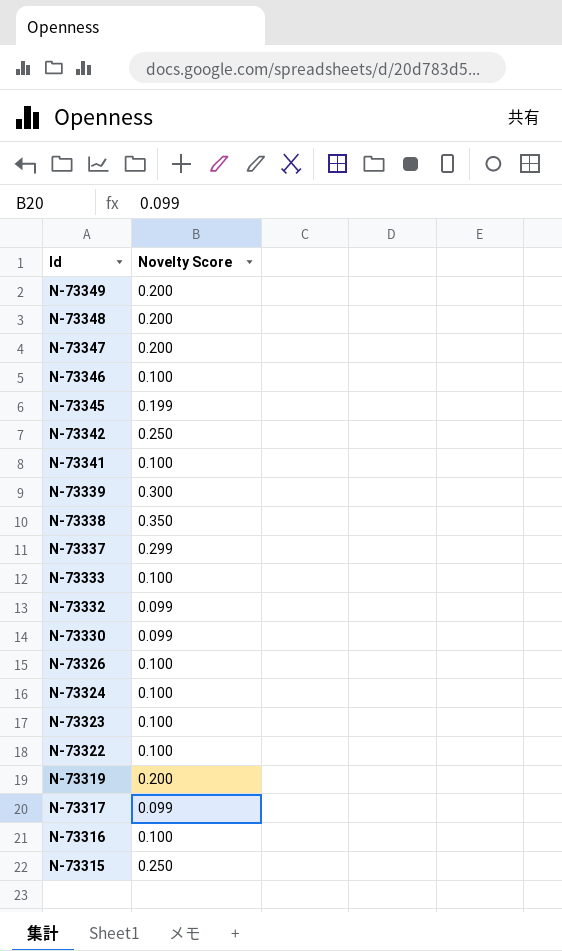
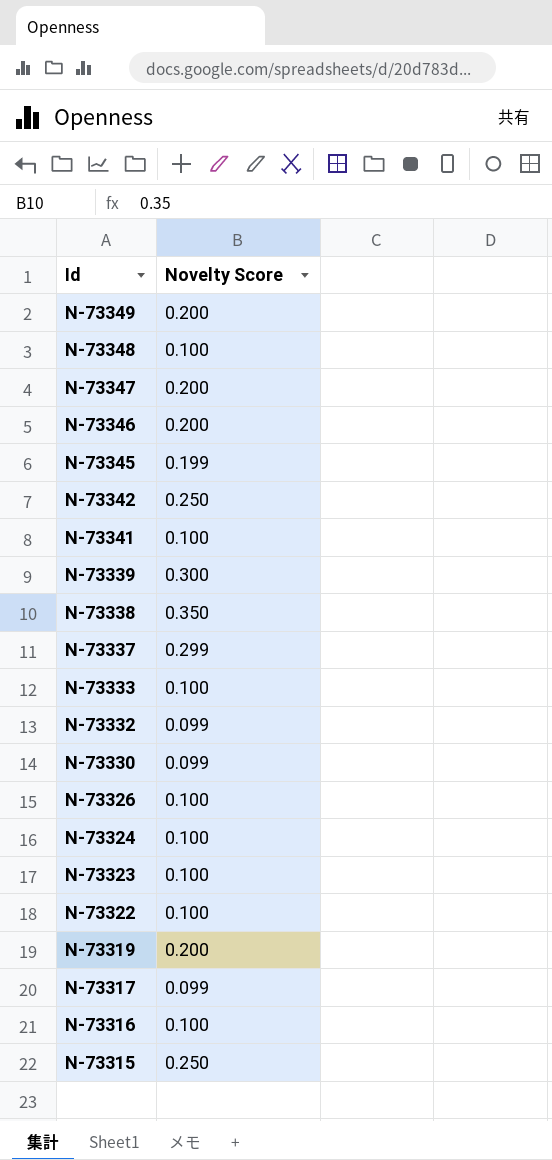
N-73348 | Novelty Score: 0.200 -> 0.100
N-73346 | Novelty Score: 0.100 -> 0.200

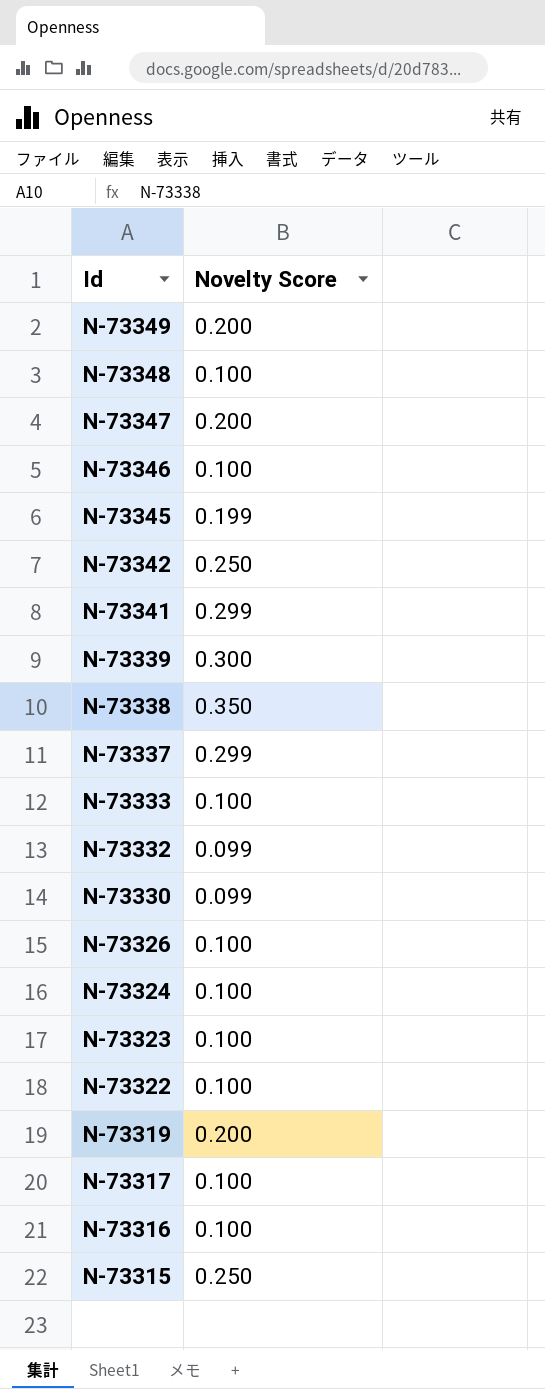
N-73346 | Novelty Score: 0.200 -> 0.100
N-73341 | Novelty Score: 0.100 -> 0.299
N-73317 | Novelty Score: 0.099 -> 0.100

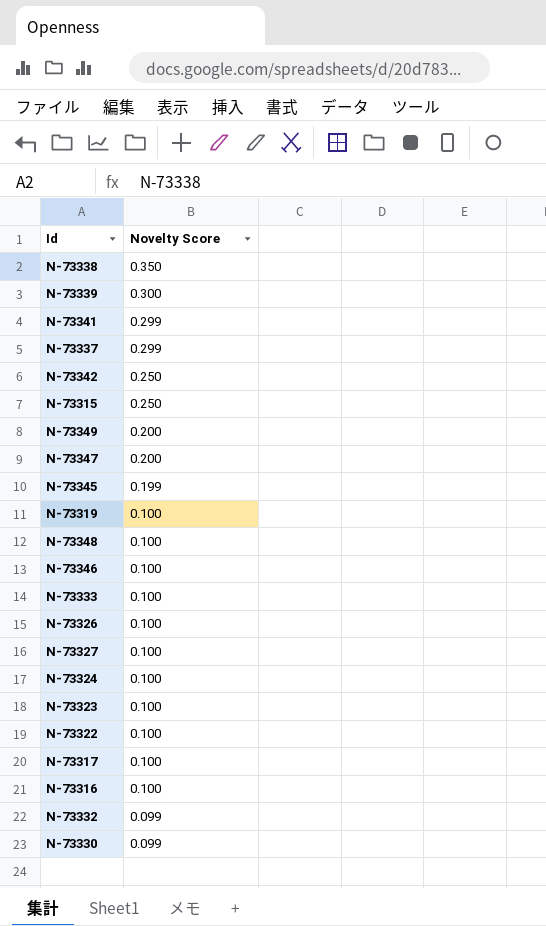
row order: Id descending -> Novelty Score descending
N-73319 | Novelty Score: 0.200 -> 0.100
row N-73327: none -> 0.100

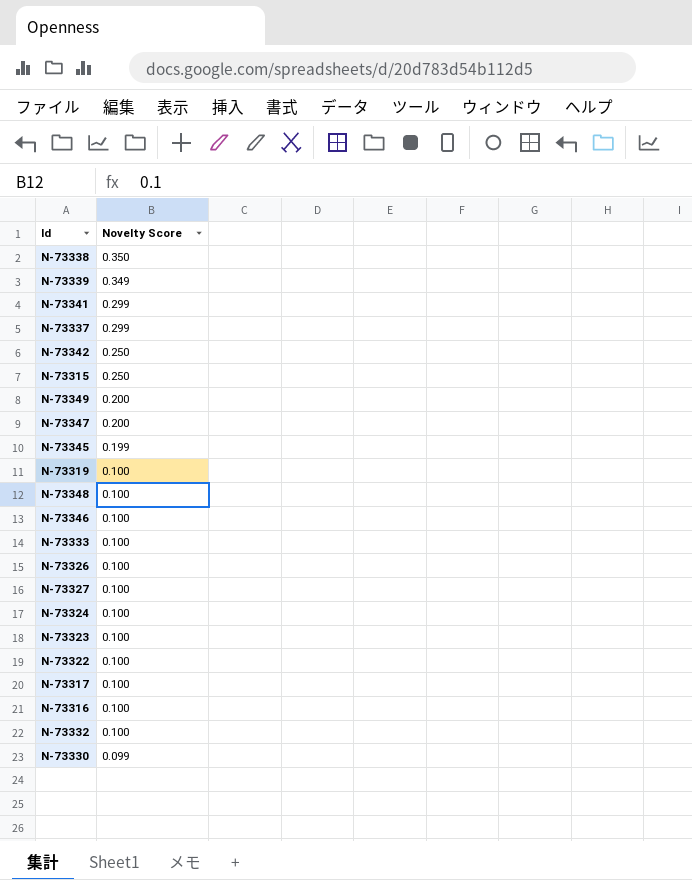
N-73339 | Novelty Score: 0.300 -> 0.349
N-73332 | Novelty Score: 0.099 -> 0.100

